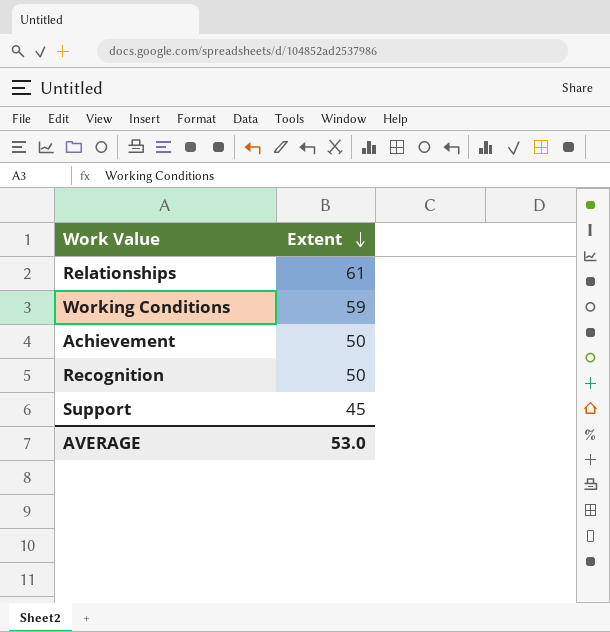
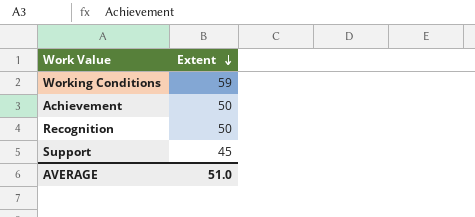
row Relationships: 61 -> none
AVERAGE | Extent: 53.0 -> 51.0

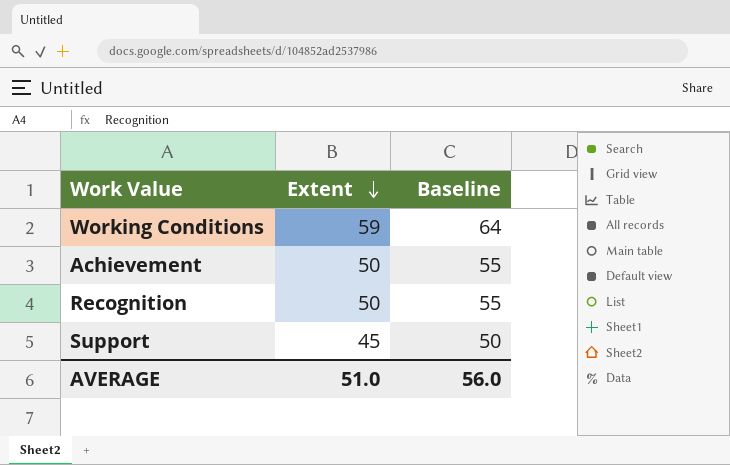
column Baseline | formula: none -> [Extent] + 5

